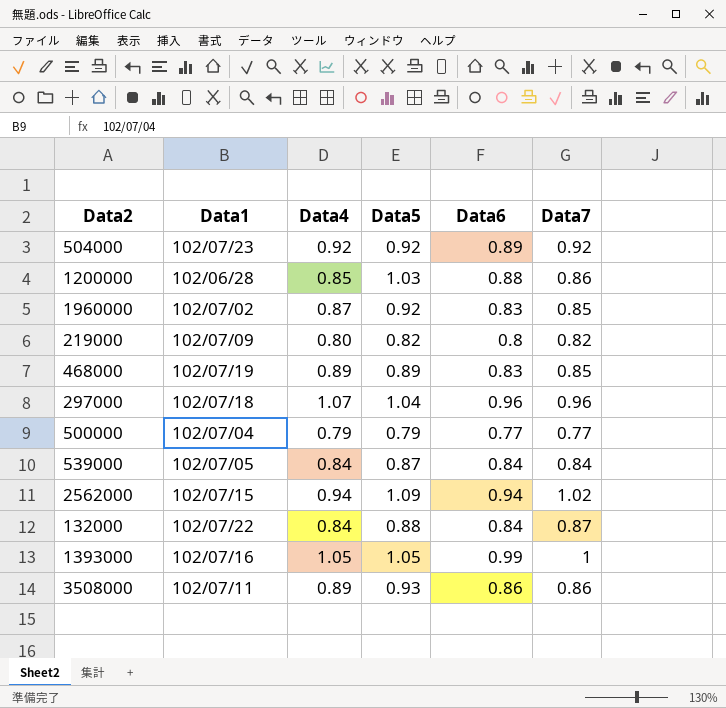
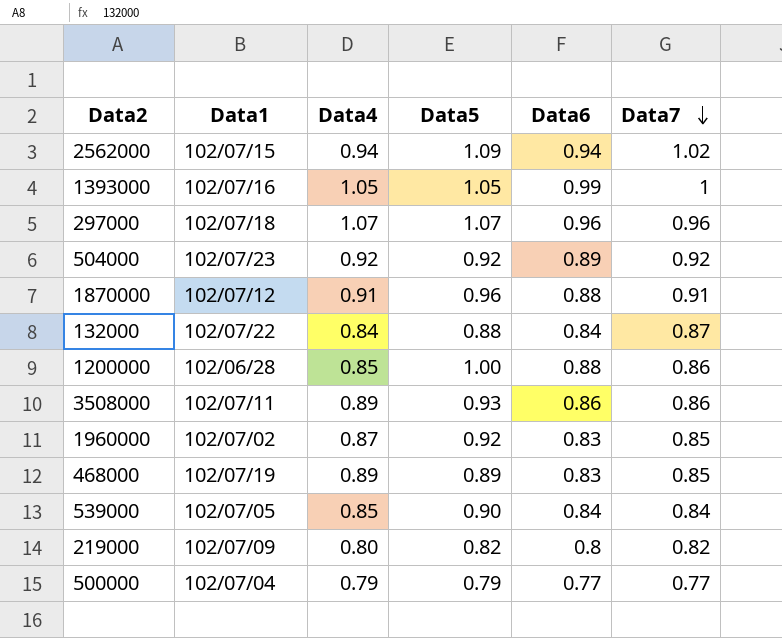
row order: none -> Data7 descending
297000 | Data5: 1.04 -> 1.07
row 1870000: none -> 102/07/12 | 0.91 | 0.96 | 0.88 | 0.91
1200000 | Data5: 1.03 -> 1.00
539000 | Data4: 0.84 -> 0.85
539000 | Data5: 0.87 -> 0.90

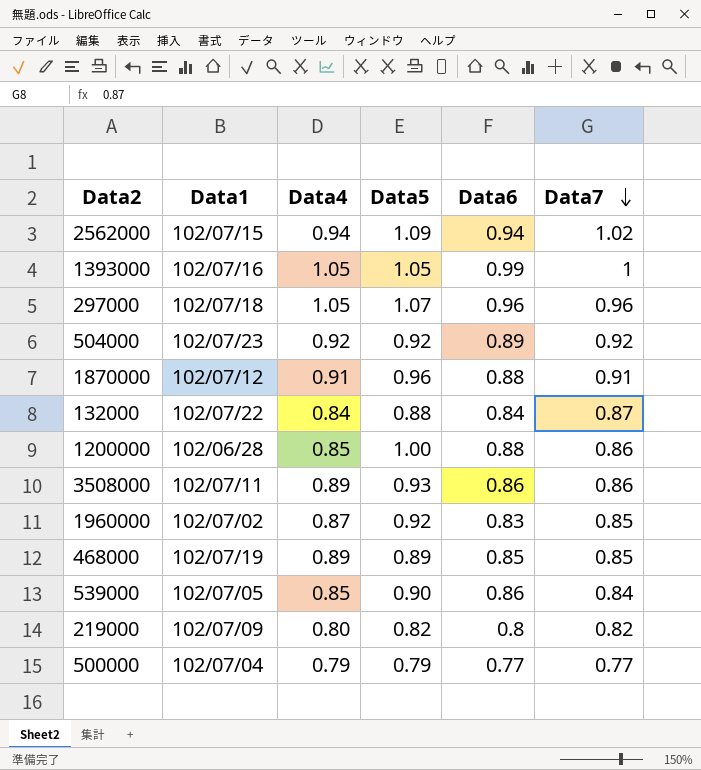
297000 | Data4: 1.07 -> 1.05
468000 | Data6: 0.83 -> 0.85
539000 | Data6: 0.84 -> 0.86

